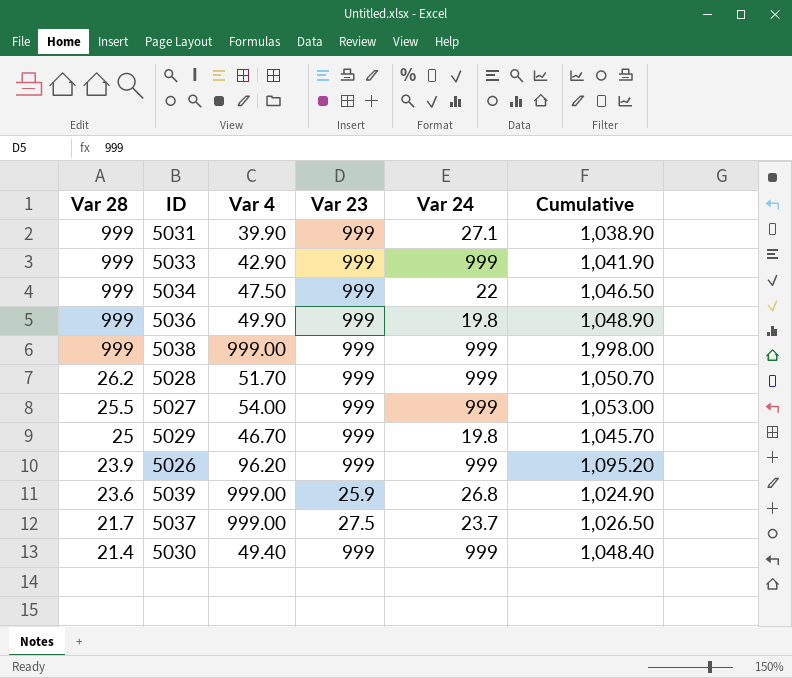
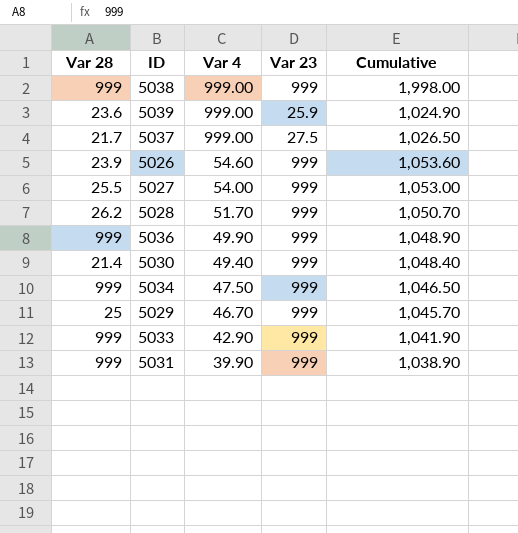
row order: Var 28 descending -> Var 4 descending
column Var 24 | position: 5 -> none
5026 | Var 4: 96.20 -> 54.60
5026 | Cumulative: 1,095.20 -> 1,053.60

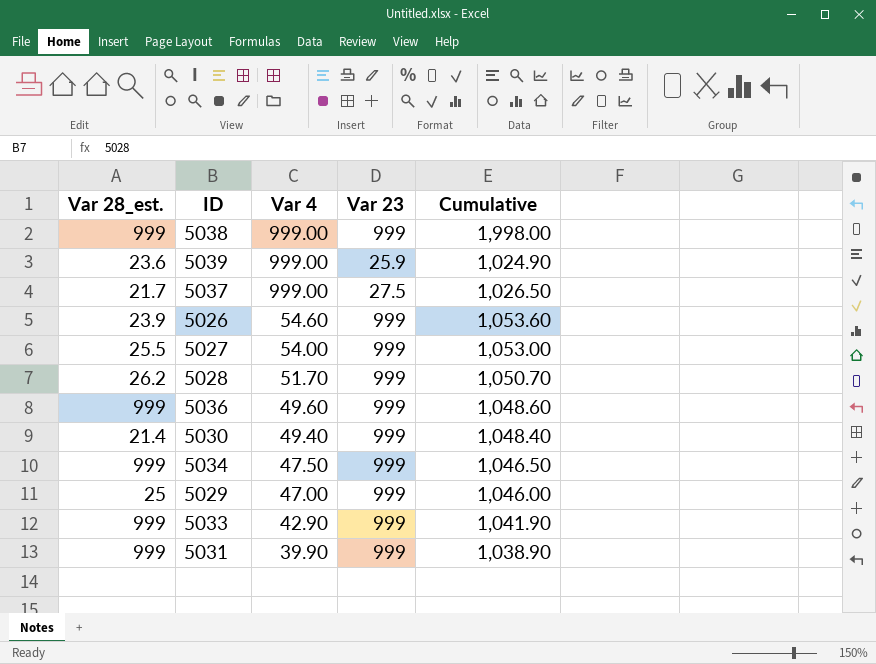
column name: Var 28 -> Var 28_est.
5036 | Var 4: 49.90 -> 49.60
5036 | Cumulative: 1,048.90 -> 1,048.60
5029 | Var 4: 46.70 -> 47.00
5029 | Cumulative: 1,045.70 -> 1,046.00

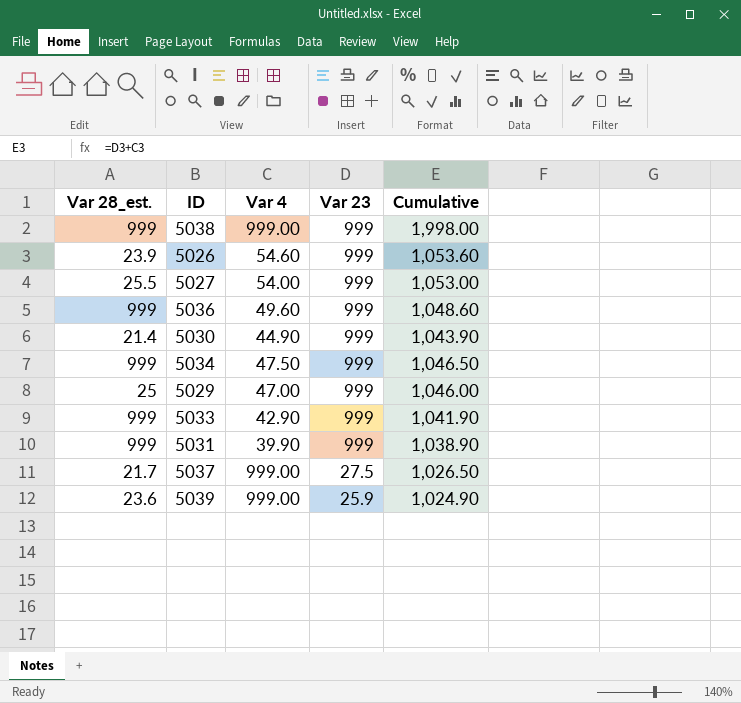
row order: Var 4 descending -> Var 23 descending
row 5028: 26.2 | 51.70 | 999 | 1,050.70 -> none
5030 | Var 4: 49.40 -> 44.90
5030 | Cumulative: 1,048.40 -> 1,043.90

